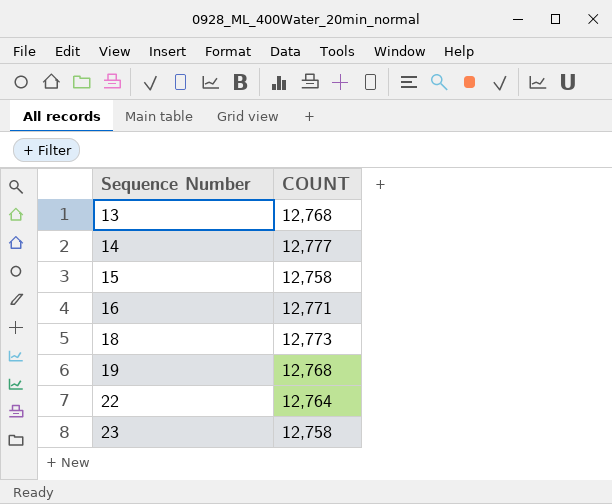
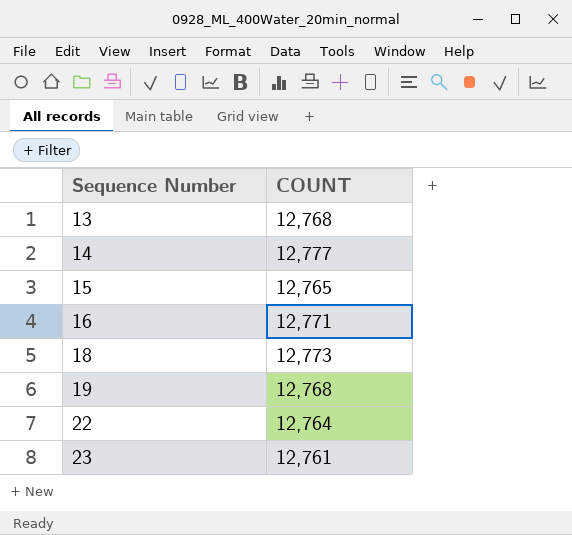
15 | COUNT: 12,758 -> 12,765
23 | COUNT: 12,758 -> 12,761

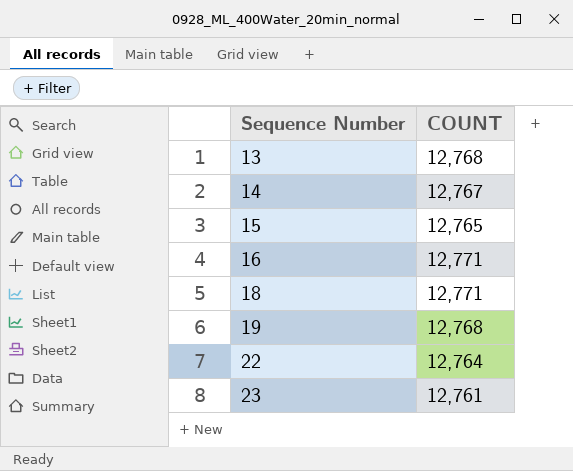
14 | COUNT: 12,777 -> 12,767
18 | COUNT: 12,773 -> 12,771

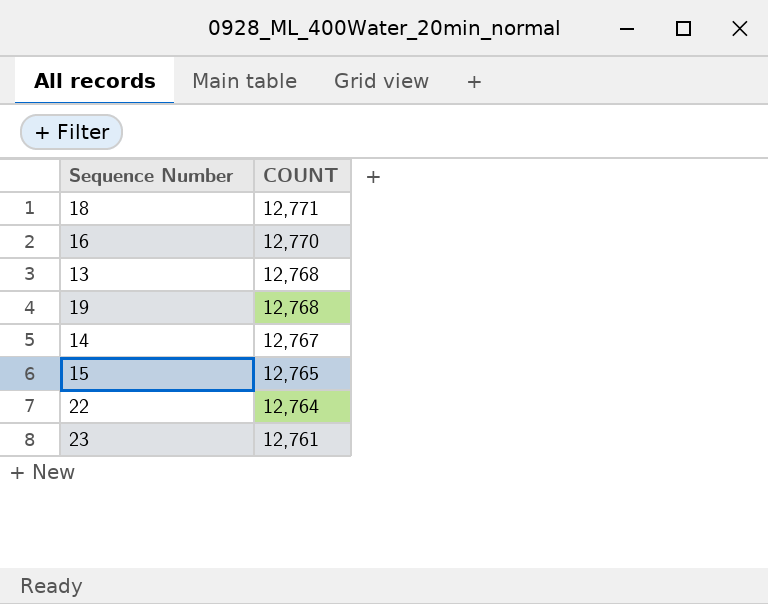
row order: Sequence Number ascending -> COUNT descending
16 | COUNT: 12,771 -> 12,770

